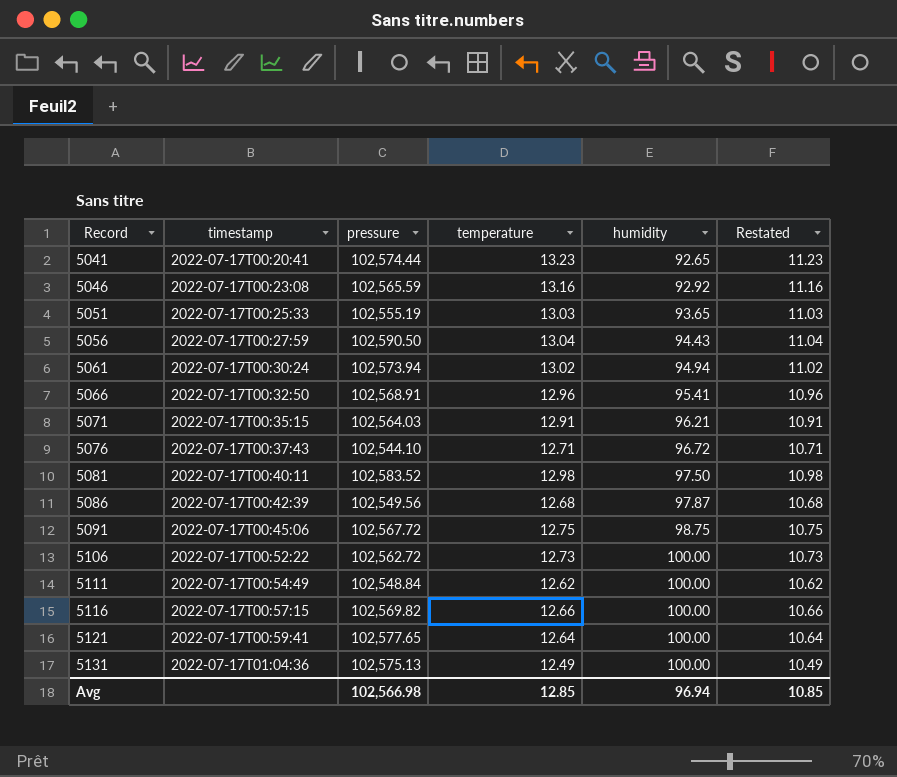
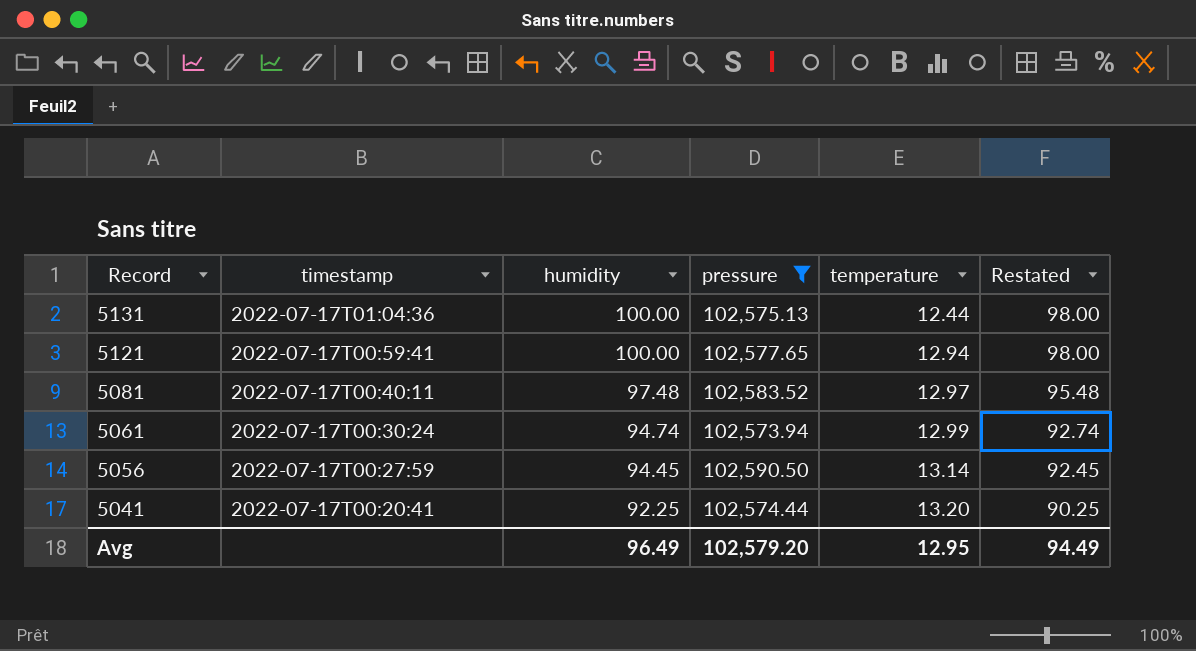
filter: none -> pressure >= 102,573.94
row order: Record ascending -> Record descending
column humidity | position: 5 -> 3
column Restated | formula: [temperature] - 2 -> [humidity] - 2
5131 | temperature: 12.49 -> 12.44
5121 | temperature: 12.64 -> 12.94
5081 | humidity: 97.50 -> 97.48
5081 | temperature: 12.98 -> 12.97
5061 | humidity: 94.94 -> 94.74
5061 | temperature: 13.02 -> 12.99
5056 | humidity: 94.43 -> 94.45
5056 | temperature: 13.04 -> 13.14
5041 | humidity: 92.65 -> 92.25
5041 | temperature: 13.23 -> 13.20
Avg | humidity: 96.94 -> 96.49
Avg | pressure: 102,566.98 -> 102,579.20
Avg | temperature: 12.85 -> 12.95
Avg | Restated: 10.85 -> 94.49

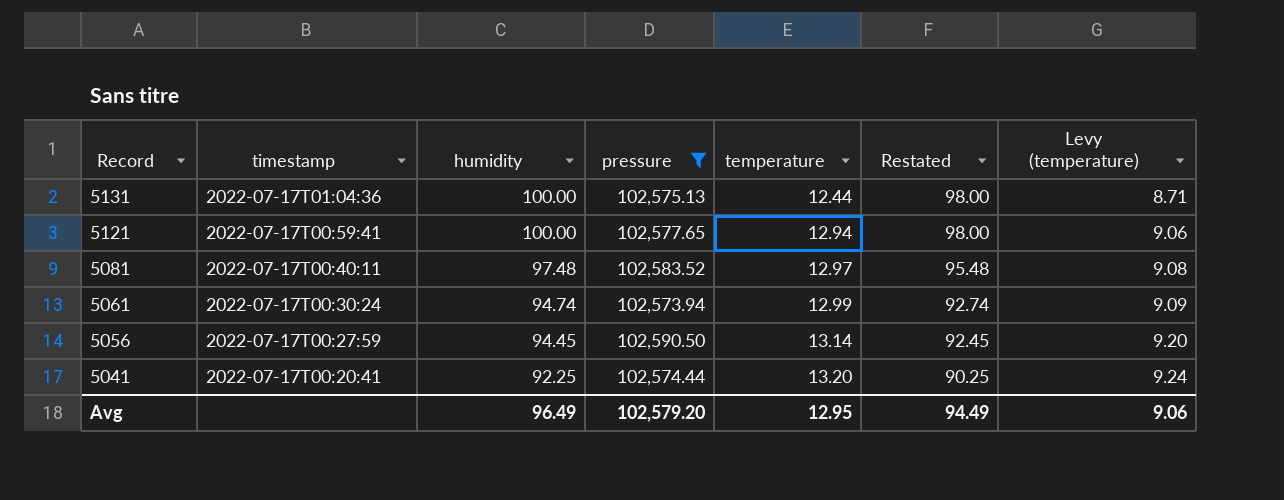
column Levy (temperature) | formula: none -> [temperature] * 0.7

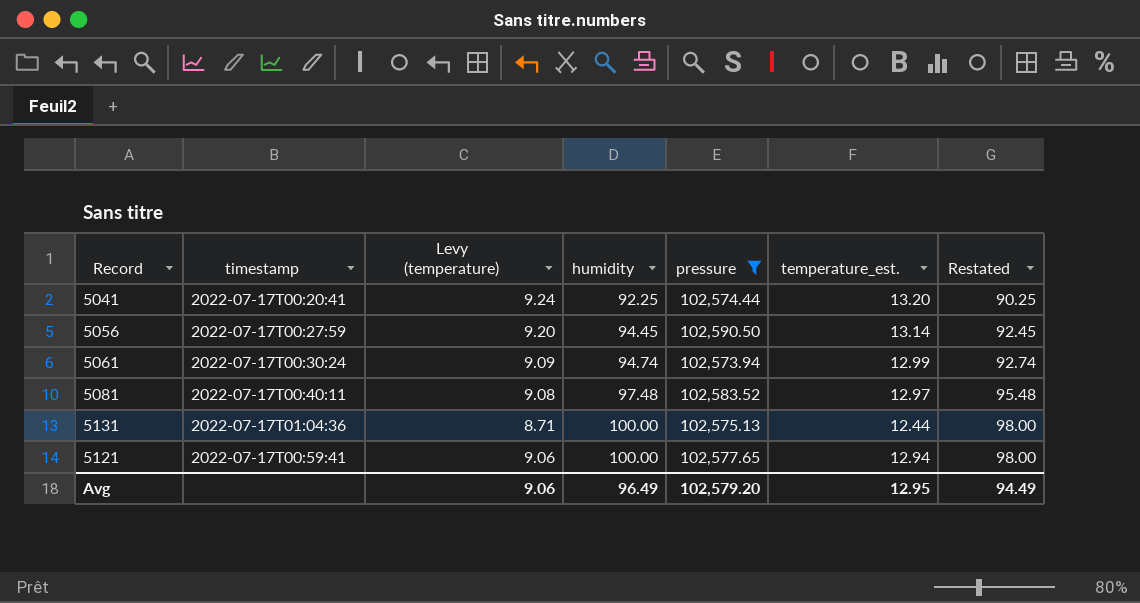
row order: Record descending -> humidity ascending
column Levy (temperature) | position: 7 -> 3
column name: temperature -> temperature_est.

